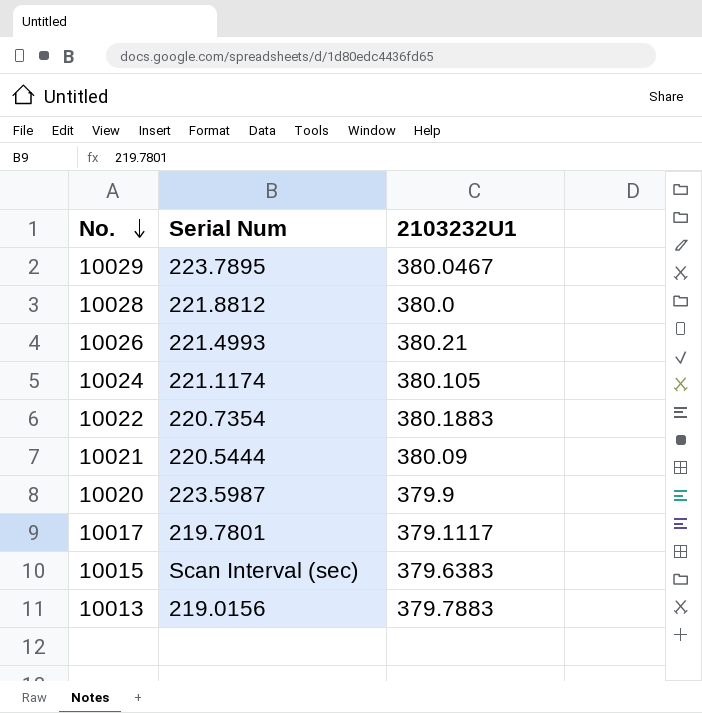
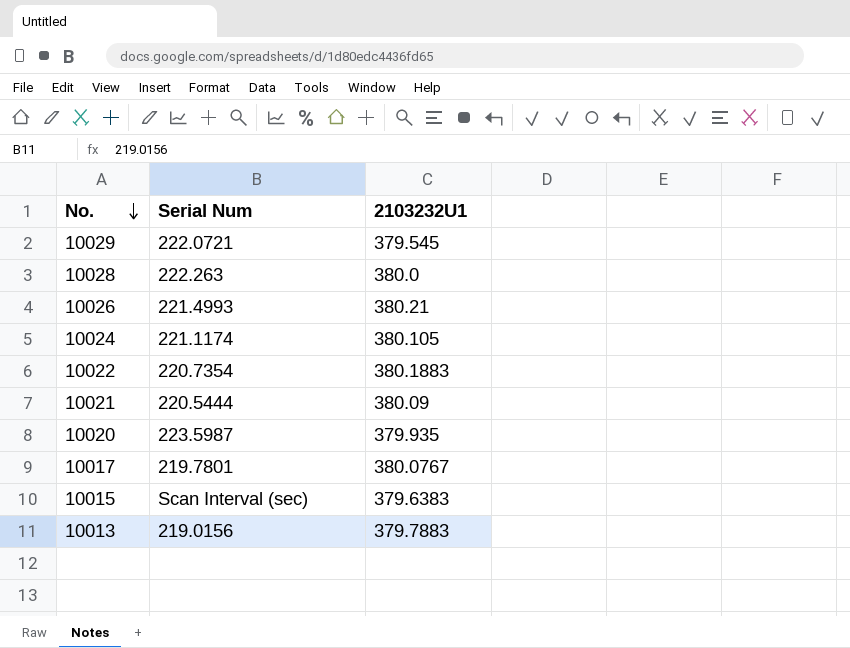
10029 | Serial Num: 223.7895 -> 222.0721
10029 | 2103232U1: 380.0467 -> 379.545
10028 | Serial Num: 221.8812 -> 222.263
10020 | 2103232U1: 379.9 -> 379.935
10017 | 2103232U1: 379.1117 -> 380.0767

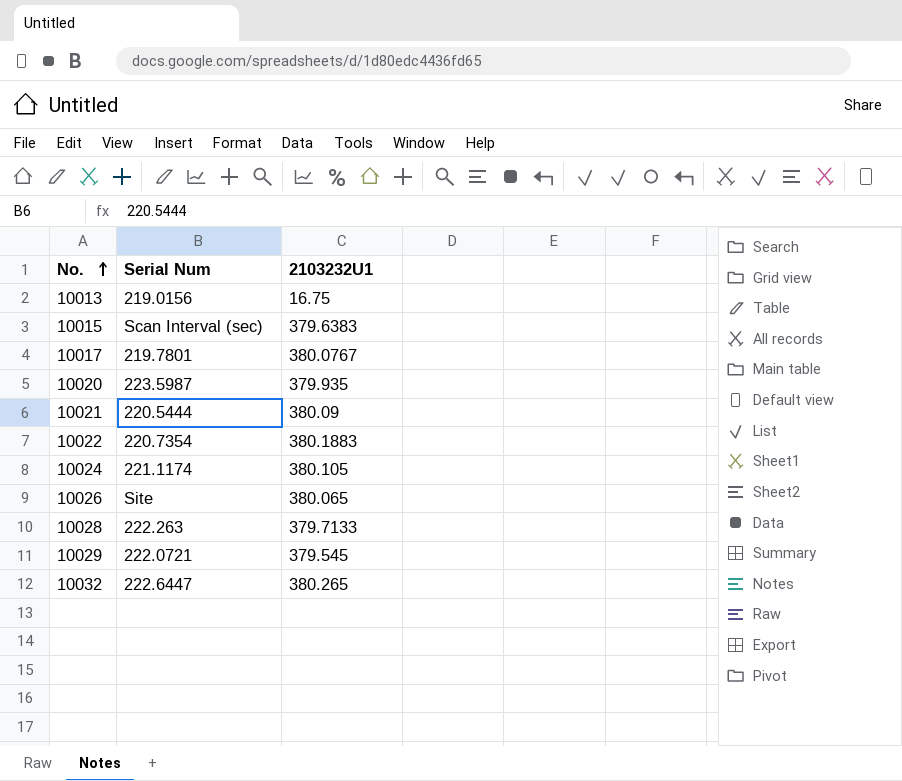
row order: No. descending -> No. ascending
10013 | 2103232U1: 379.7883 -> 16.75
10026 | Serial Num: 221.4993 -> Site
10026 | 2103232U1: 380.21 -> 380.065
10028 | 2103232U1: 380.0 -> 379.7133
row 10032: none -> 222.6447 | 380.265

